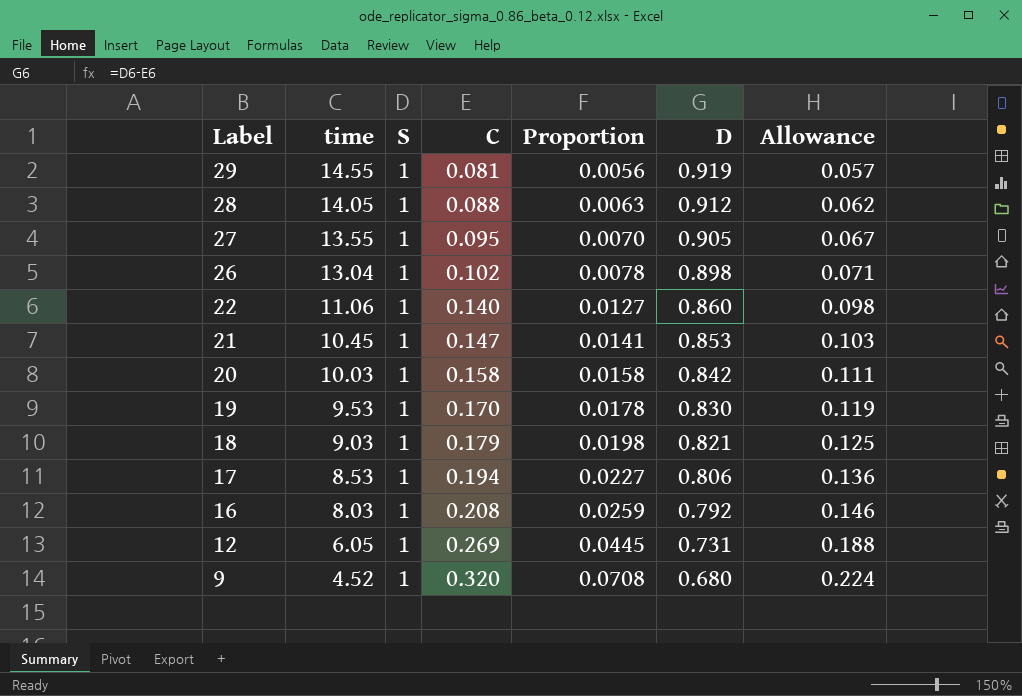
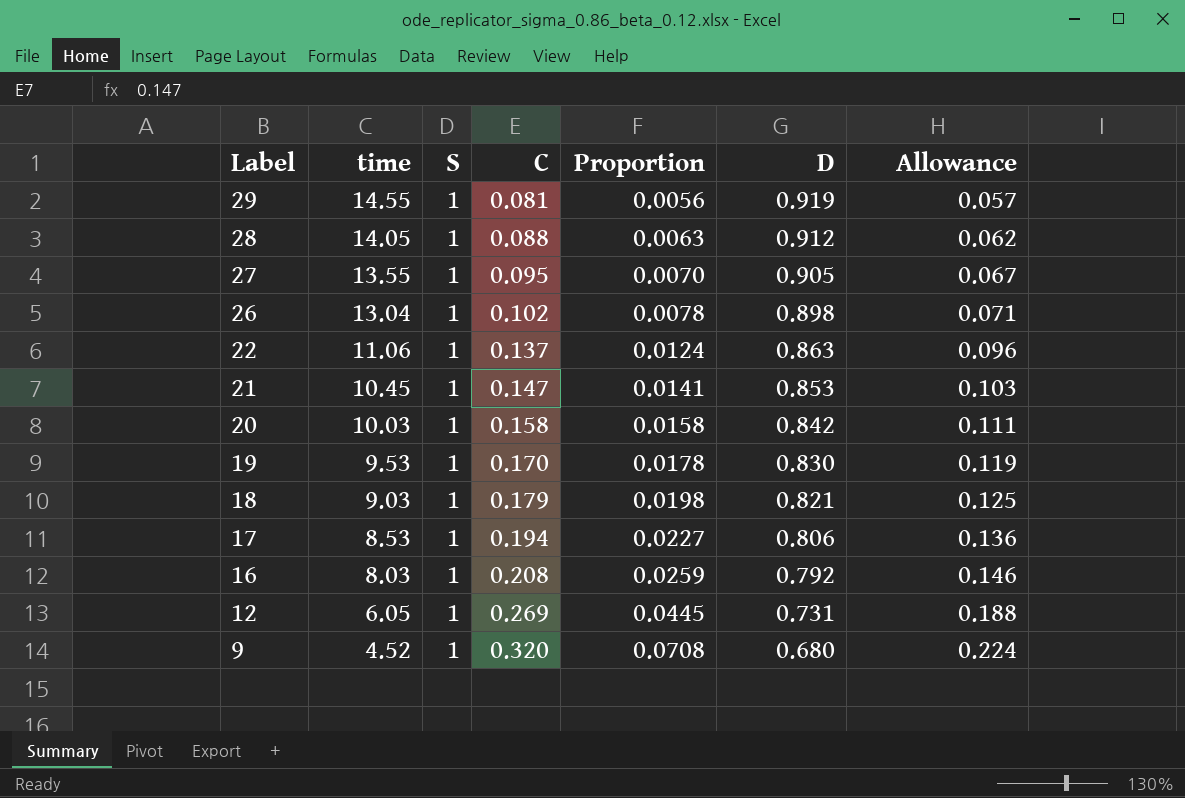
22 | C: 0.140 -> 0.137
22 | Proportion: 0.0127 -> 0.0124
22 | D: 0.860 -> 0.863
22 | Allowance: 0.098 -> 0.096

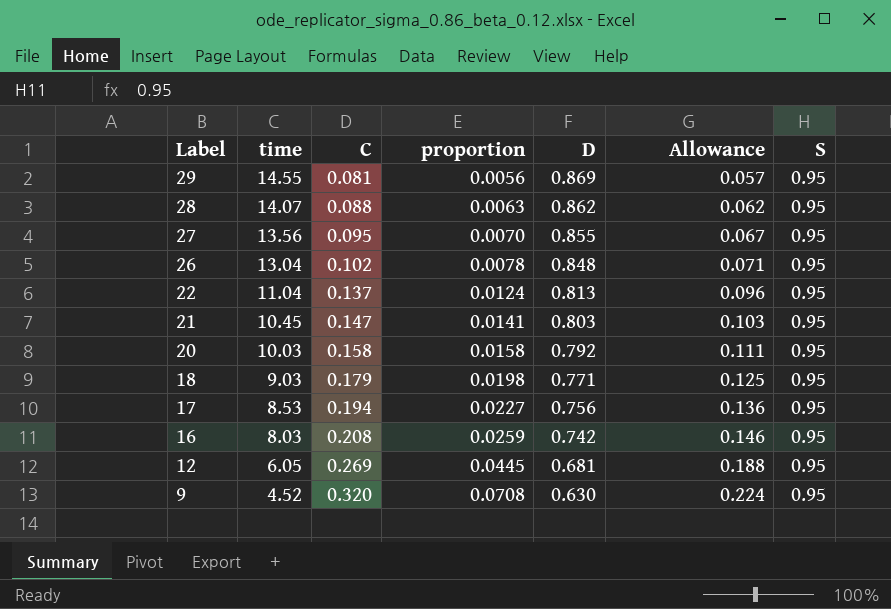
column name: Proportion -> proportion
column S | position: 3 -> 7
row 19: 9.53 | 1 | 0.170 | 0.0178 | 0.830 | 0.119 -> none
29 | D: 0.919 -> 0.869
29 | S: 1 -> 0.95
28 | time: 14.05 -> 14.07
28 | D: 0.912 -> 0.862
28 | S: 1 -> 0.95
27 | time: 13.55 -> 13.56
27 | D: 0.905 -> 0.855
27 | S: 1 -> 0.95
26 | D: 0.898 -> 0.848
26 | S: 1 -> 0.95
22 | time: 11.06 -> 11.04
22 | D: 0.863 -> 0.813
22 | S: 1 -> 0.95
21 | D: 0.853 -> 0.803
21 | S: 1 -> 0.95
20 | D: 0.842 -> 0.792
20 | S: 1 -> 0.95
18 | D: 0.821 -> 0.771
18 | S: 1 -> 0.95
17 | D: 0.806 -> 0.756
17 | S: 1 -> 0.95
16 | D: 0.792 -> 0.742
16 | S: 1 -> 0.95
12 | D: 0.731 -> 0.681
12 | S: 1 -> 0.95
9 | D: 0.680 -> 0.630
9 | S: 1 -> 0.95

